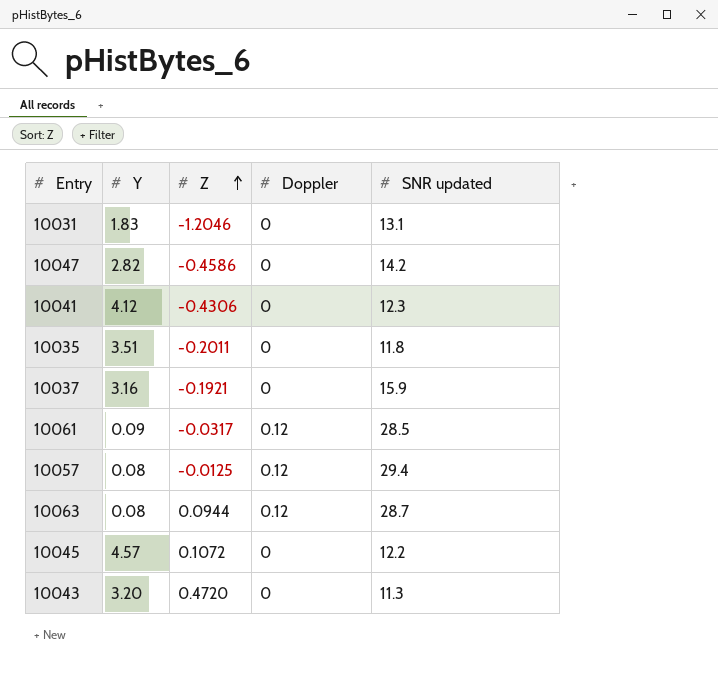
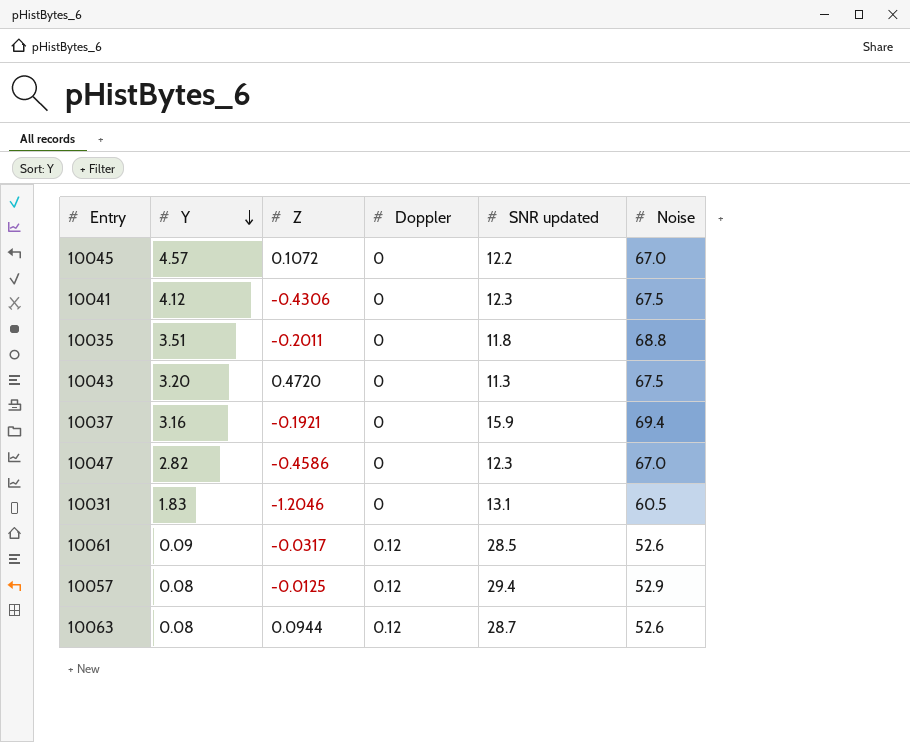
row order: Z ascending -> Y descending
column Noise | position: none -> 6
10047 | SNR updated: 14.2 -> 12.3

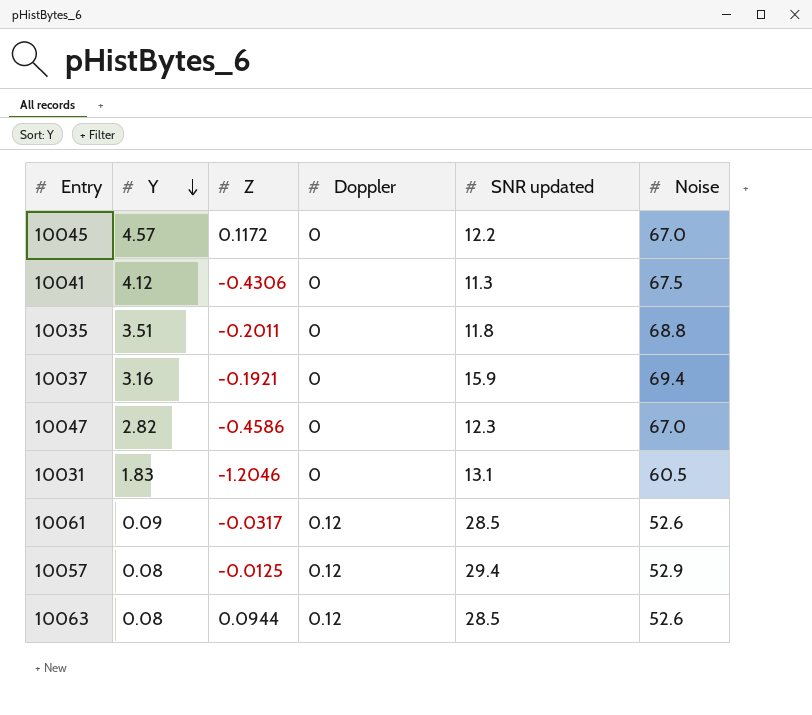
row 10043: 3.20 | 0.4720 | 0 | 11.3 | 67.5 -> none
10045 | Z: 0.1072 -> 0.1172
10041 | SNR updated: 12.3 -> 11.3
10063 | SNR updated: 28.7 -> 28.5

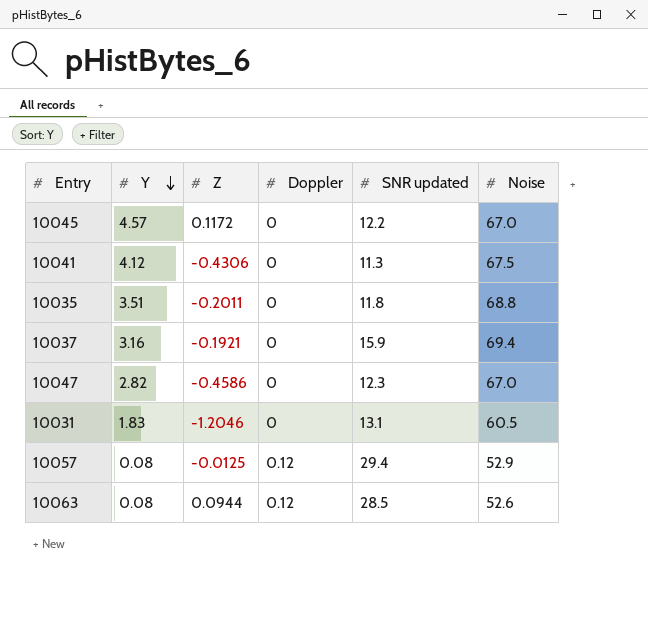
row 10061: 0.09 | -0.0317 | 0.12 | 28.5 | 52.6 -> none

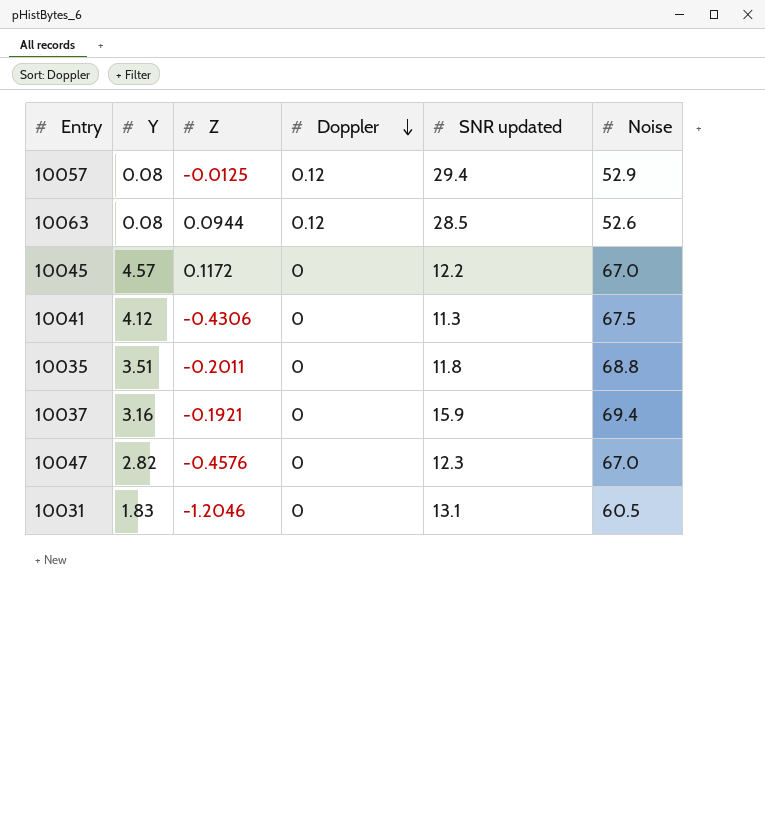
row order: Y descending -> Doppler descending
10047 | Z: -0.4586 -> -0.4576

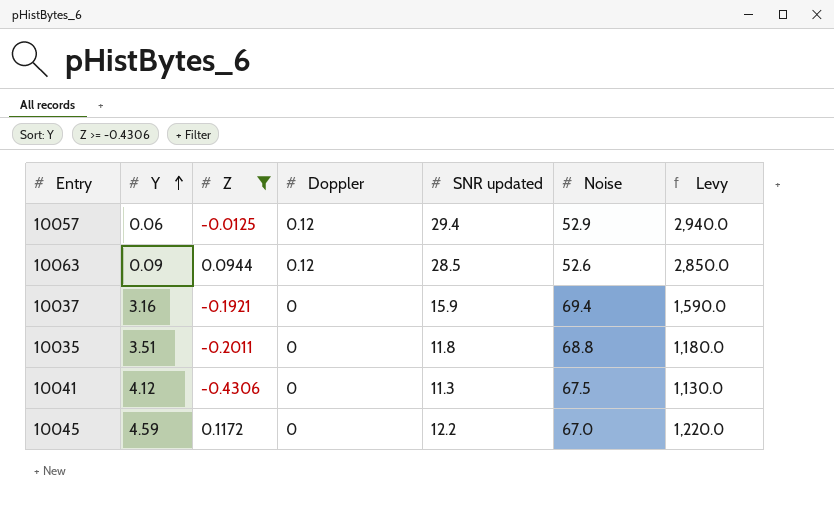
filter: none -> Z >= -0.4306
row order: Doppler descending -> Y ascending
column Levy | formula: none -> [SNR updated] * 100
10057 | Y: 0.08 -> 0.06
10063 | Y: 0.08 -> 0.09
10045 | Y: 4.57 -> 4.59

